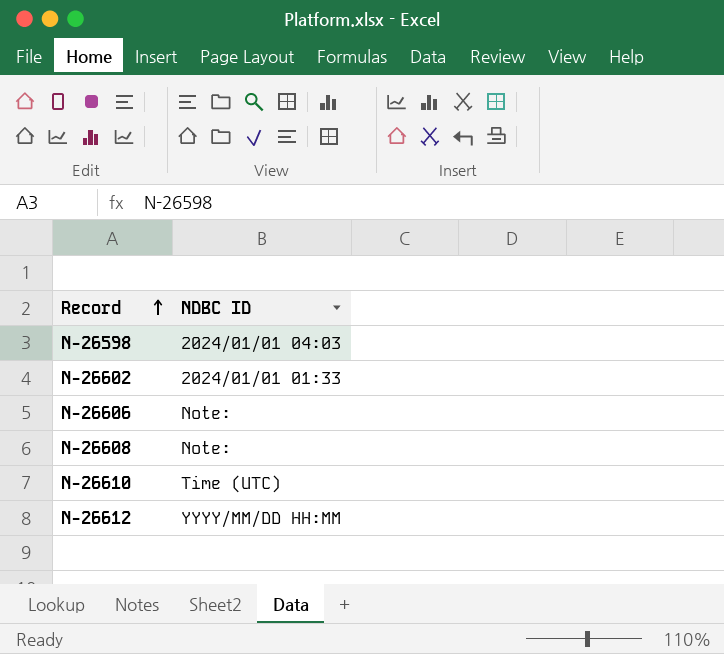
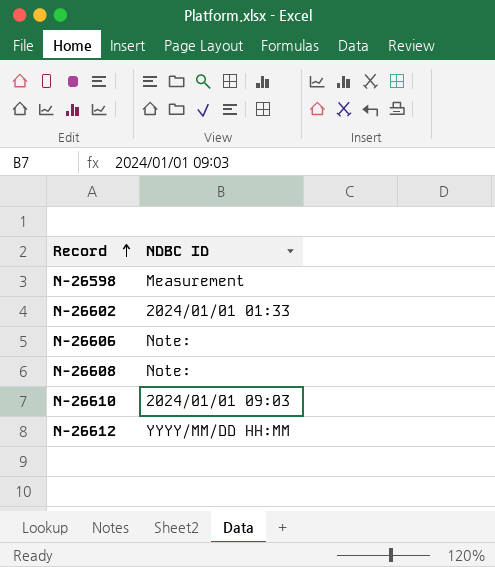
N-26598 | NDBC ID: 2024/01/01 04:03 -> Measurement
N-26610 | NDBC ID: Time (UTC) -> 2024/01/01 09:03

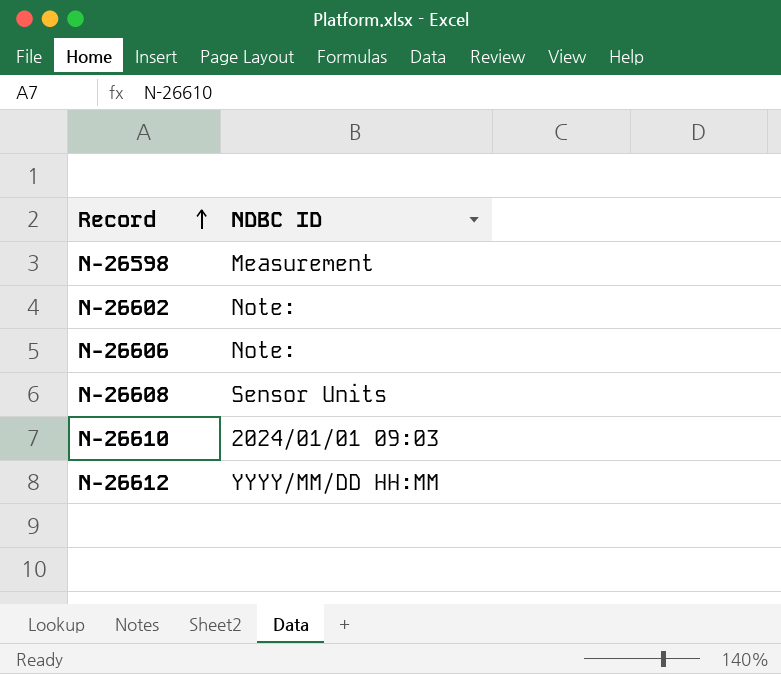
N-26602 | NDBC ID: 2024/01/01 01:33 -> Note:
N-26608 | NDBC ID: Note: -> Sensor Units

